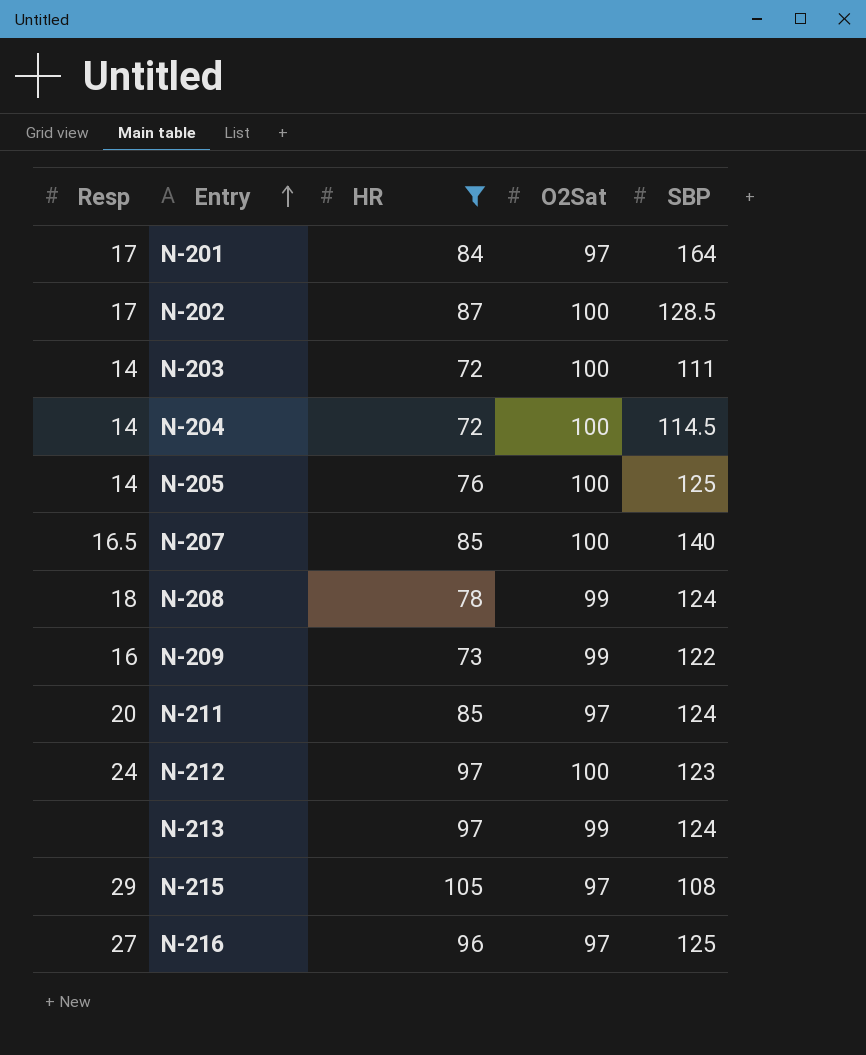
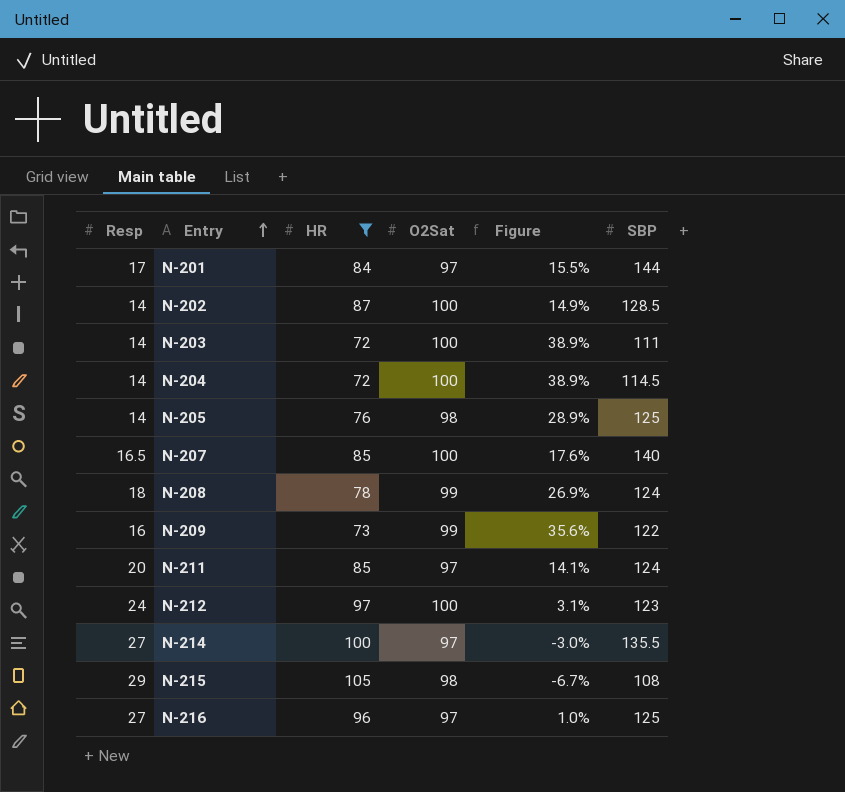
column Figure | formula: none -> ([O2Sat] - [HR]) / [HR]
row N-213: none | 97 | 99 | 124 -> none
N-201 | SBP: 164 -> 144
N-202 | Resp: 17 -> 14
N-205 | O2Sat: 100 -> 98
row N-214: none -> 27 | 100 | 97 | -3.0% | 135.5
N-215 | O2Sat: 97 -> 98

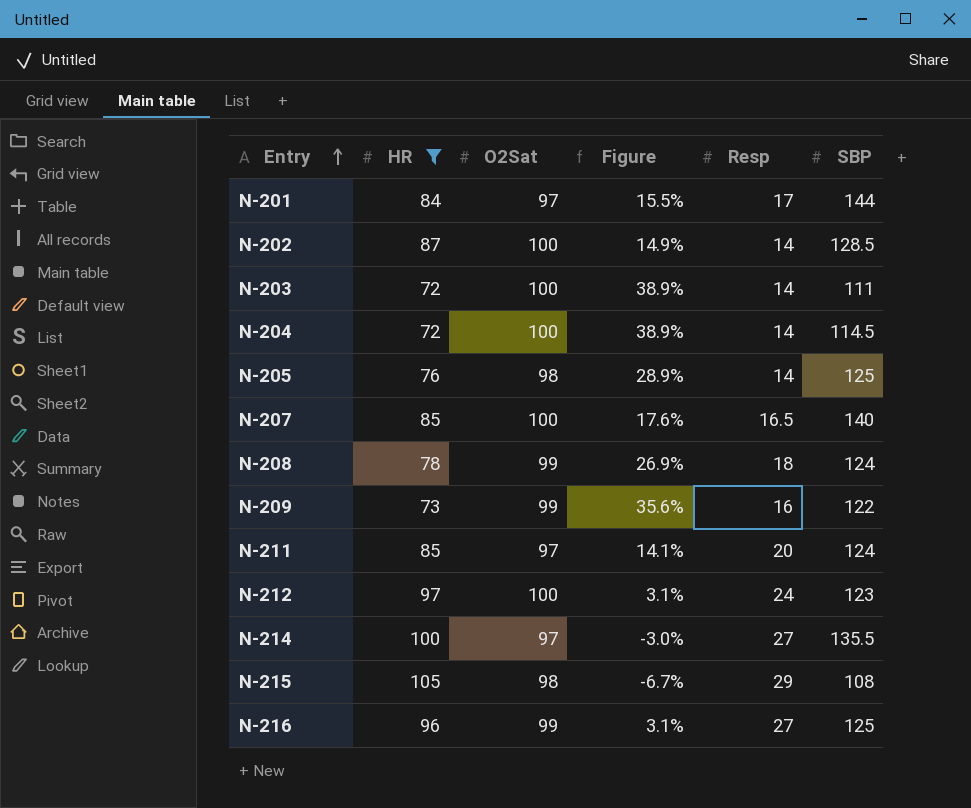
column Resp | position: 1 -> 5
N-216 | O2Sat: 97 -> 99
N-216 | Figure: 1.0% -> 3.1%

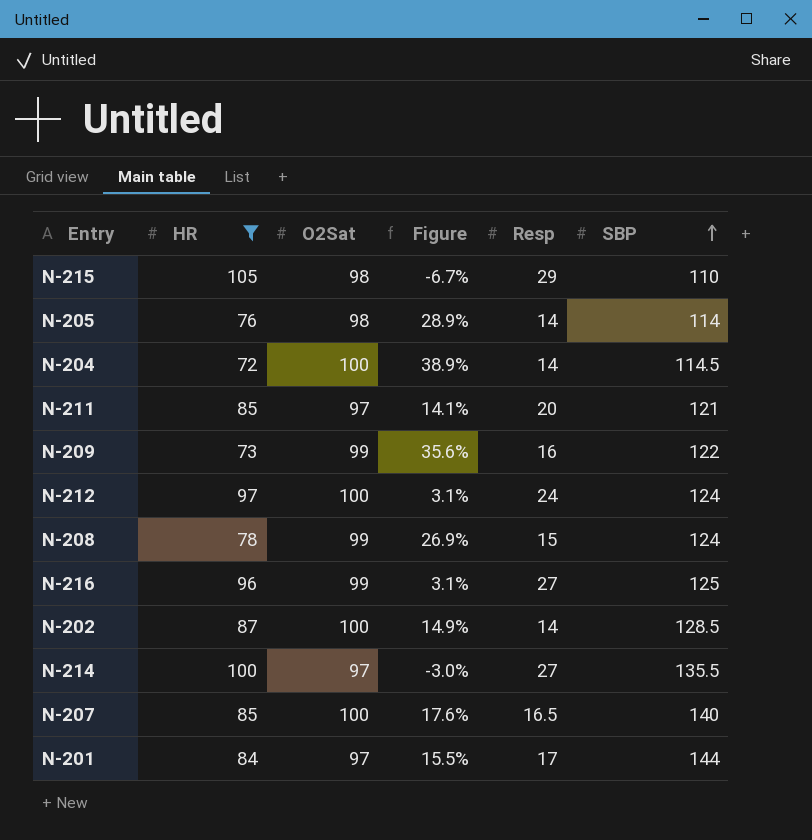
row order: Entry ascending -> SBP ascending
row N-203: 72 | 100 | 38.9% | 14 | 111 -> none
N-215 | SBP: 108 -> 110
N-205 | SBP: 125 -> 114
N-211 | SBP: 124 -> 121
N-212 | SBP: 123 -> 124
N-208 | Resp: 18 -> 15

